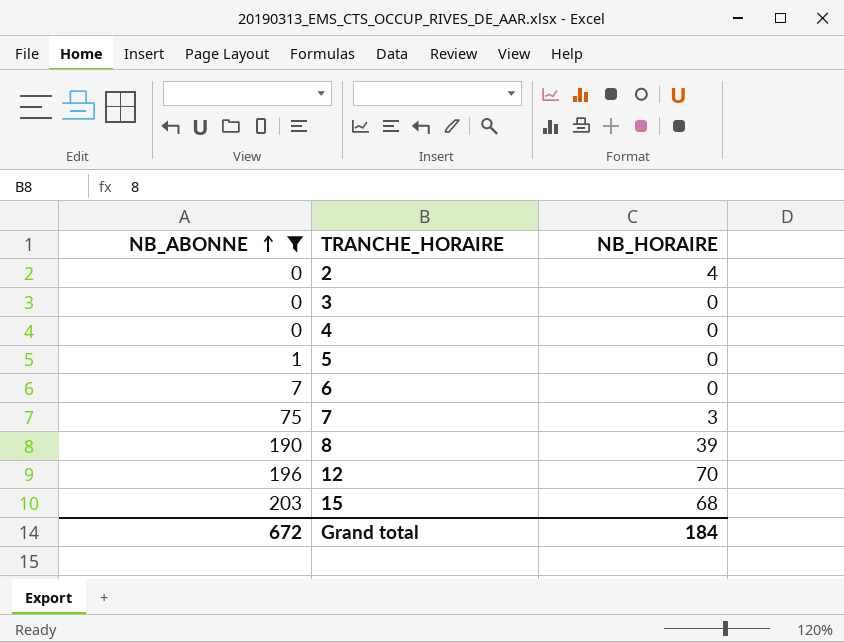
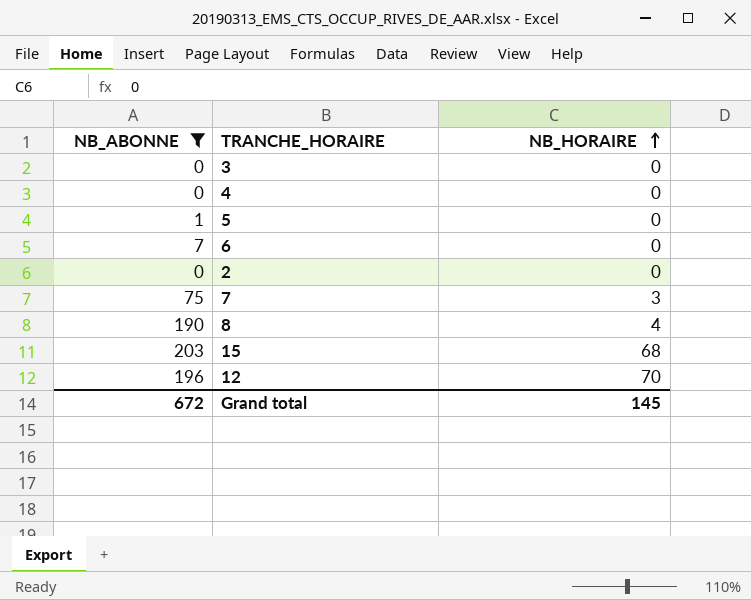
row order: NB_ABONNE ascending -> NB_HORAIRE ascending
2 | NB_HORAIRE: 4 -> 0
8 | NB_HORAIRE: 39 -> 4
Grand total | NB_HORAIRE: 184 -> 145

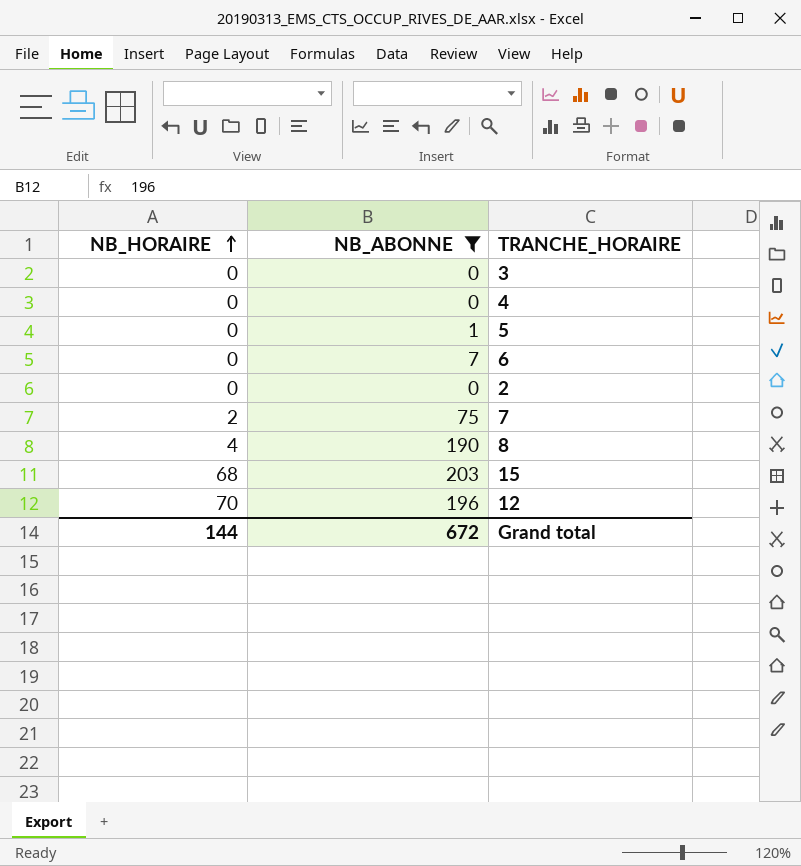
column NB_HORAIRE | position: 3 -> 1
7 | NB_HORAIRE: 3 -> 2
Grand total | NB_HORAIRE: 145 -> 144

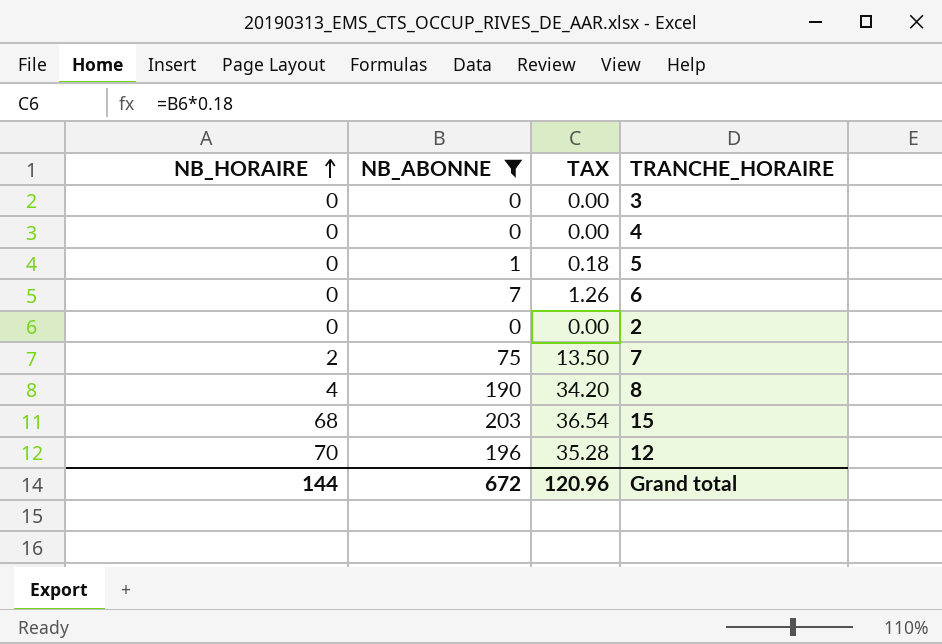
column TAX | formula: none -> [NB_ABONNE] * 0.18

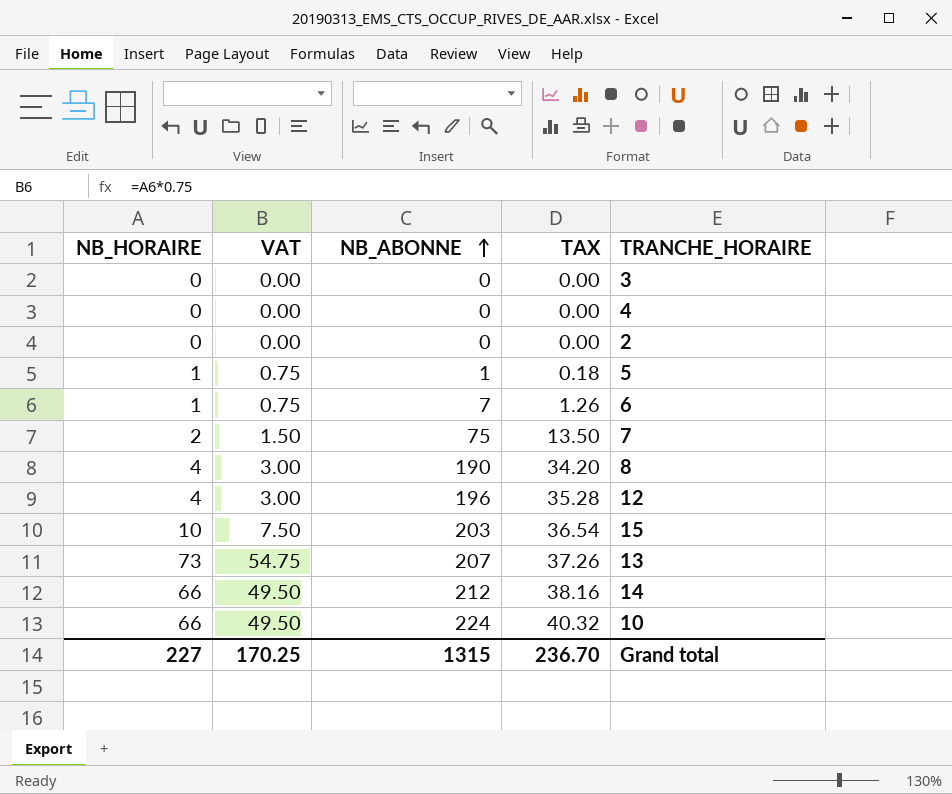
filter: NB_ABONNE <= 203 -> none
row order: NB_HORAIRE ascending -> NB_ABONNE ascending
column VAT | formula: none -> [NB_HORAIRE] * 0.75
5 | NB_HORAIRE: 0 -> 1
6 | NB_HORAIRE: 0 -> 1
12 | NB_HORAIRE: 70 -> 4
15 | NB_HORAIRE: 68 -> 10
Grand total | NB_HORAIRE: 144 -> 227
Grand total | NB_ABONNE: 672 -> 1315
Grand total | TAX: 120.96 -> 236.70

